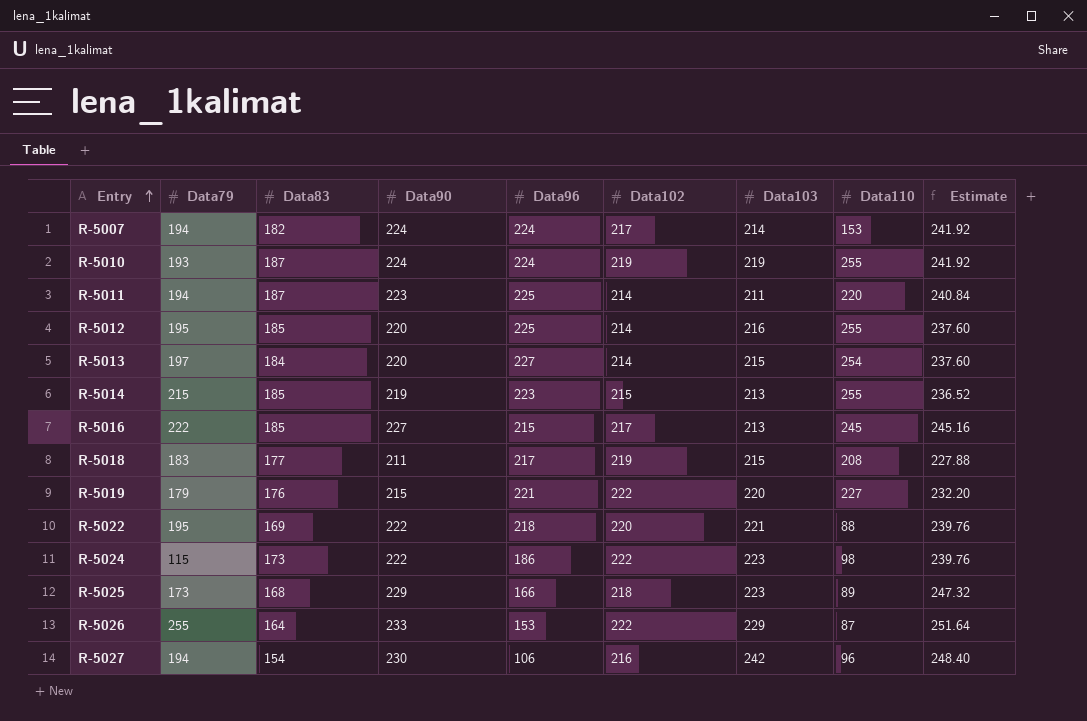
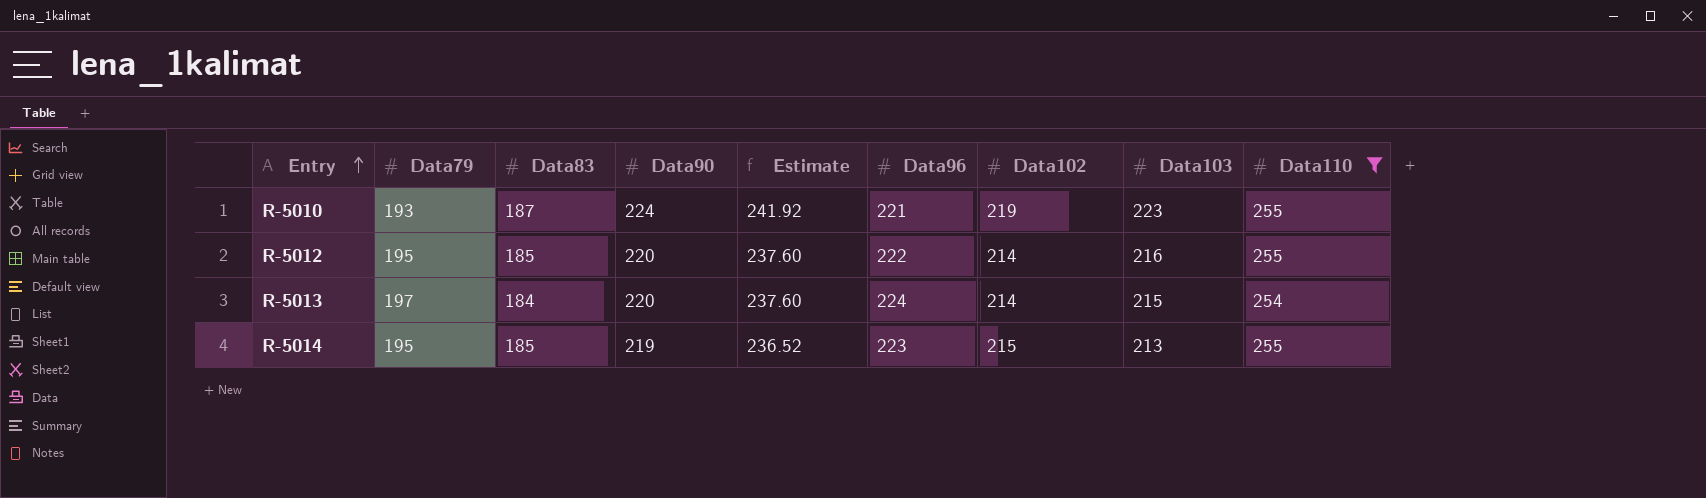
filter: none -> Data110 >= 254
column Estimate | position: 9 -> 5
R-5010 | Data96: 224 -> 221
R-5010 | Data103: 219 -> 223
R-5012 | Data96: 225 -> 222
R-5013 | Data96: 227 -> 224
R-5014 | Data79: 215 -> 195

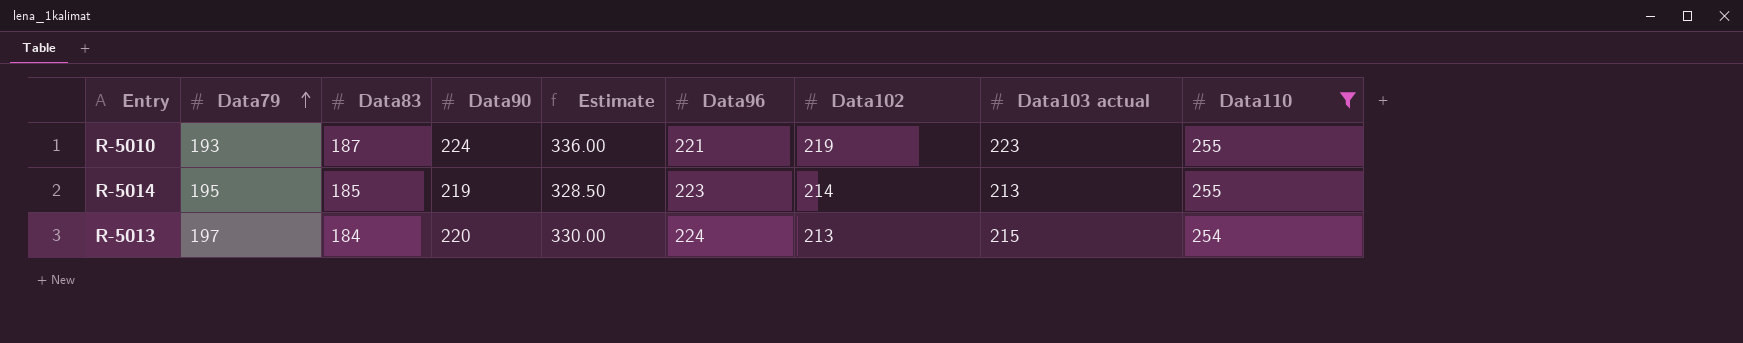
row order: Entry ascending -> Data79 ascending
column Estimate | formula: [Data90] * 1.08 -> [Data90] * 1.5
column name: Data103 -> Data103 actual
row R-5012: 195 | 185 | 220 | 237.60 | 222 | 214 | 216 | 255 -> none
R-5014 | Data102: 215 -> 214
R-5013 | Data102: 214 -> 213

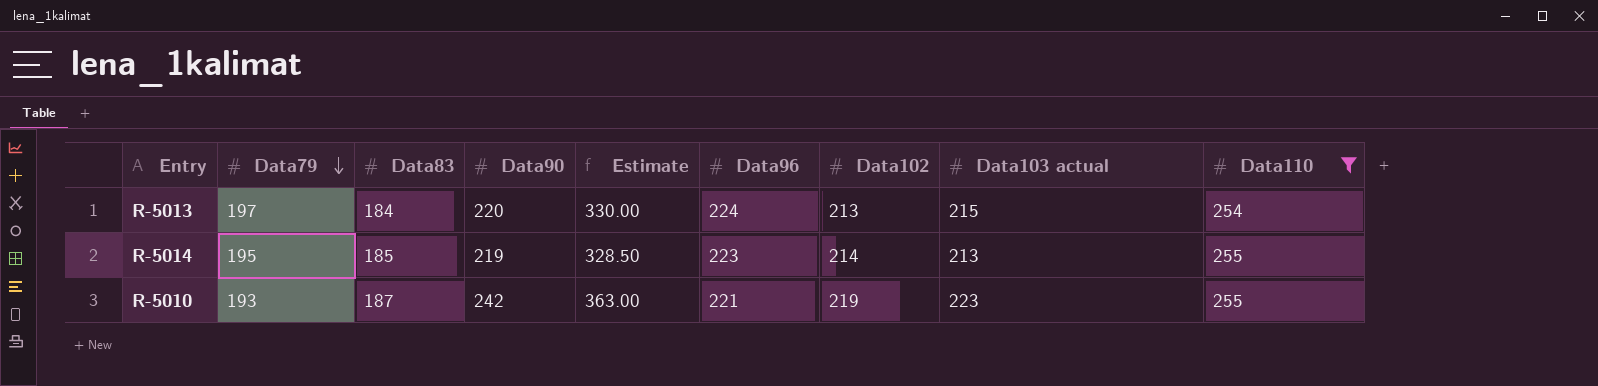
row order: Data79 ascending -> Data79 descending
R-5010 | Data90: 224 -> 242
R-5010 | Estimate: 336.00 -> 363.00

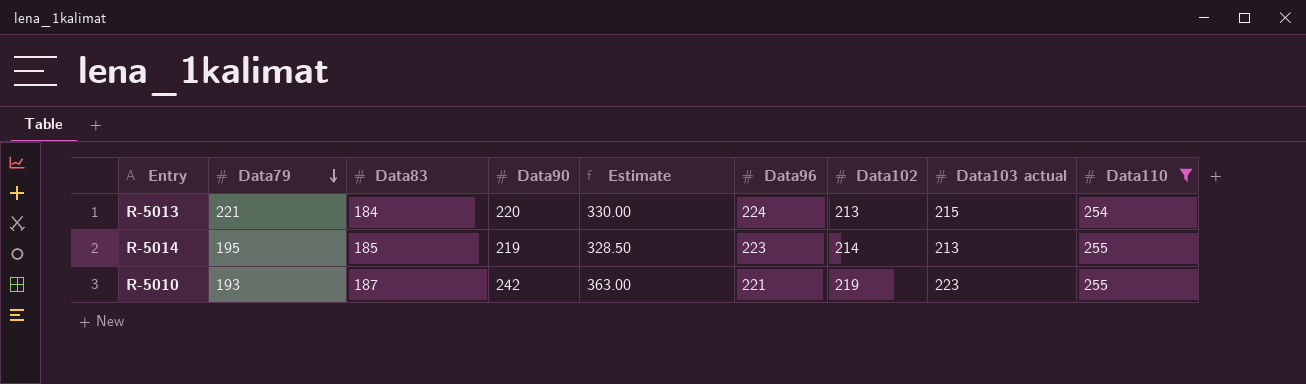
R-5013 | Data79: 197 -> 221

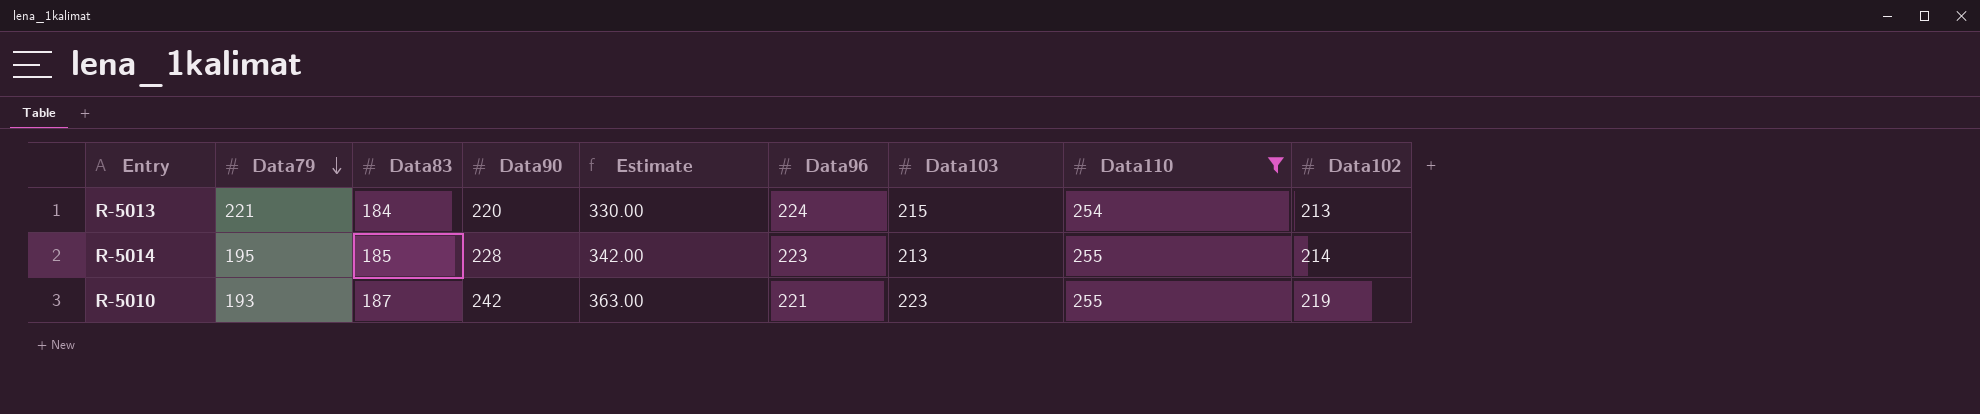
column name: Data103 actual -> Data103
column Data102 | position: 7 -> 9
R-5014 | Data90: 219 -> 228
R-5014 | Estimate: 328.50 -> 342.00

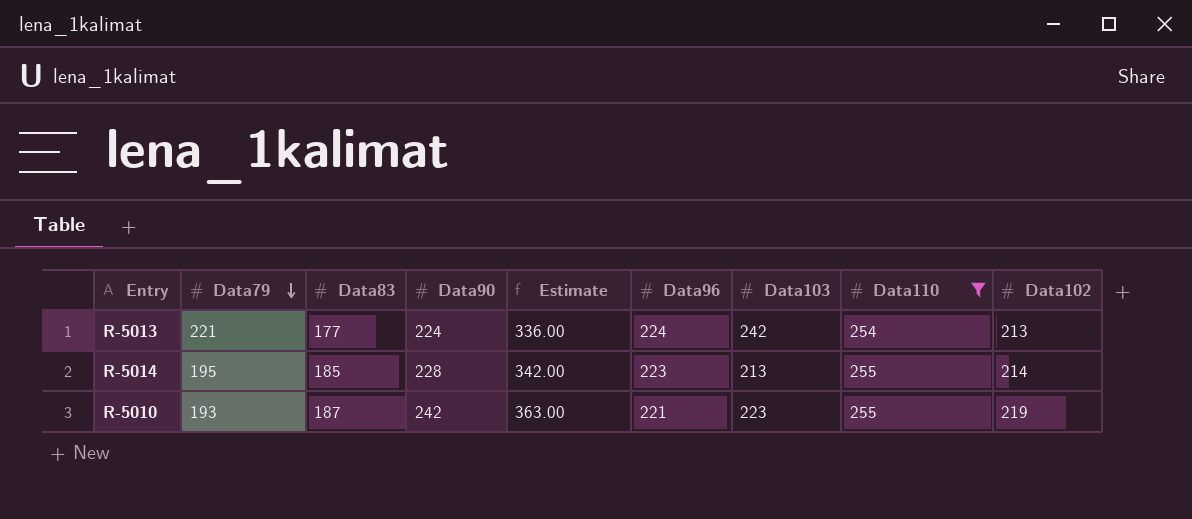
R-5013 | Data83: 184 -> 177
R-5013 | Data90: 220 -> 224
R-5013 | Estimate: 330.00 -> 336.00
R-5013 | Data103: 215 -> 242

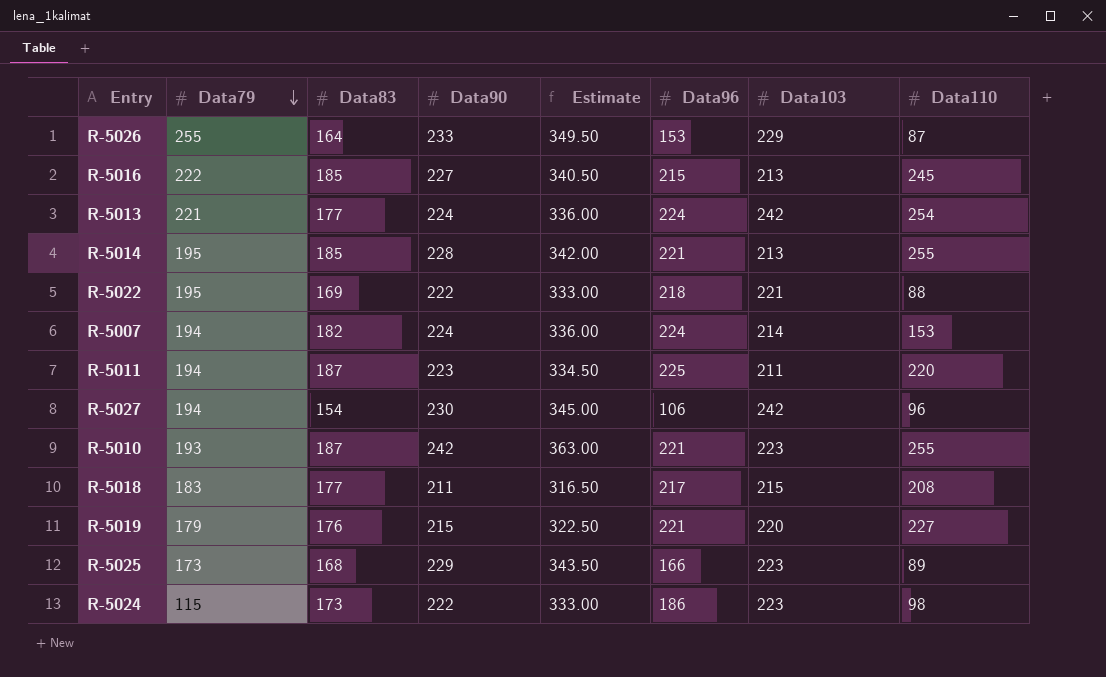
filter: Data110 >= 254 -> none
column Data102 | position: 9 -> none
R-5014 | Data96: 223 -> 221

